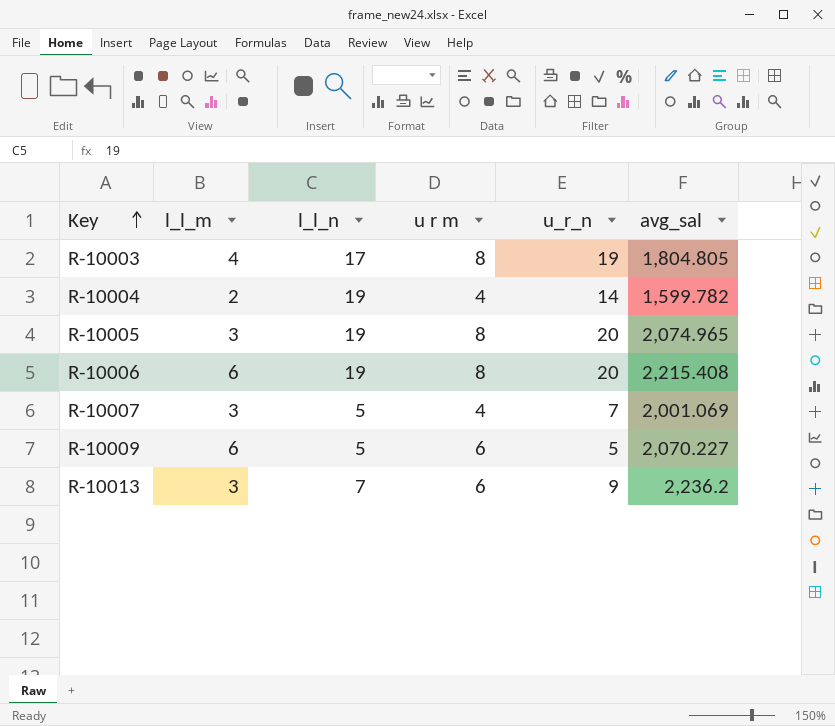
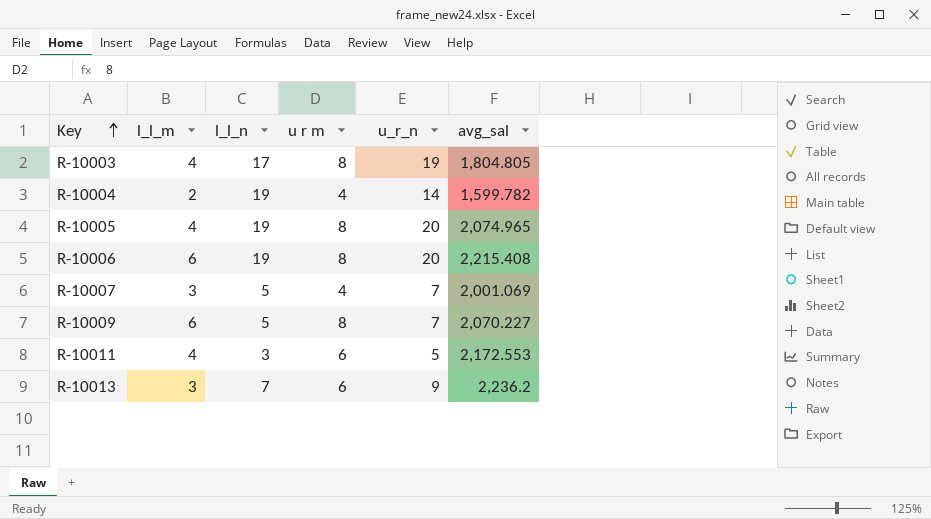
R-10005 | l_l_m: 3 -> 4
R-10009 | u r m: 6 -> 8
R-10009 | u_r_n: 5 -> 7
row R-10011: none -> 4 | 3 | 6 | 5 | 2,172.553

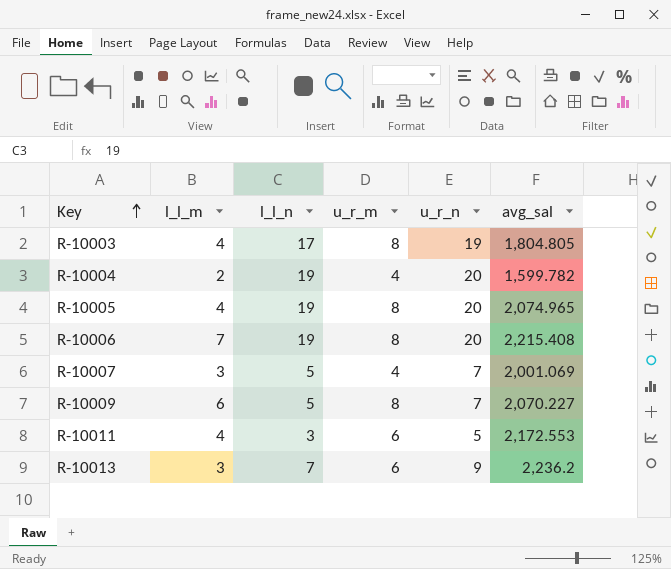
column name: u r m -> u_r_m
R-10004 | u_r_n: 14 -> 20
R-10006 | l_l_m: 6 -> 7

